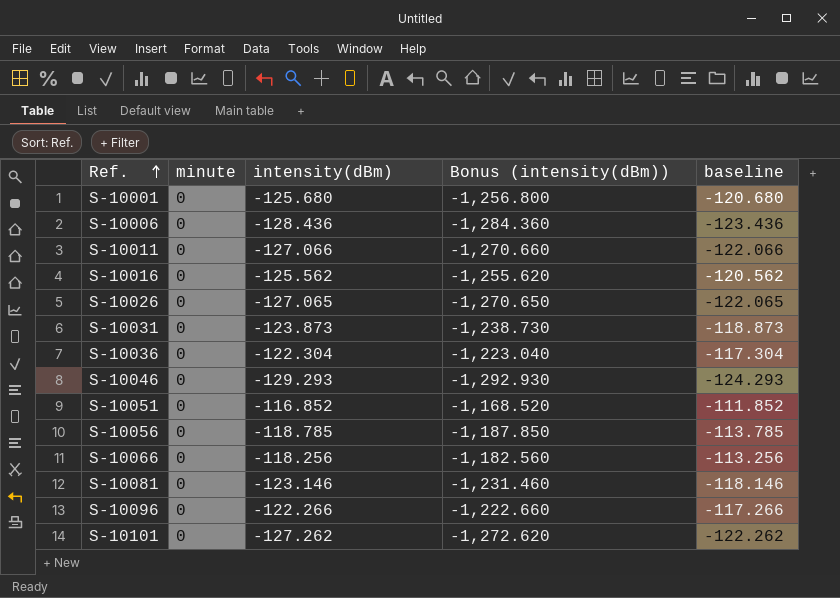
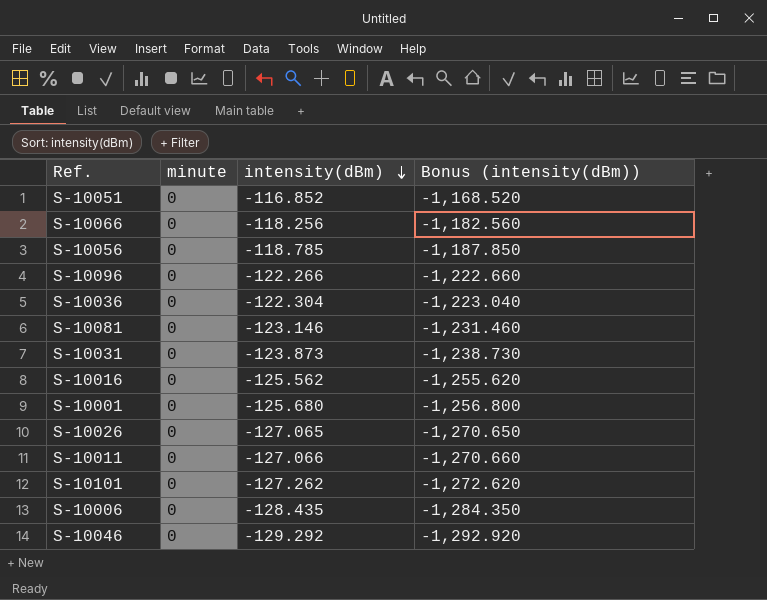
row order: Ref. ascending -> intensity(dBm) descending
column baseline | formula: [intensity(dBm)] + 5 -> none
S-10006 | intensity(dBm): -128.436 -> -128.435
S-10006 | Bonus (intensity(dBm)): -1,284.360 -> -1,284.350
S-10046 | intensity(dBm): -129.293 -> -129.292
S-10046 | Bonus (intensity(dBm)): -1,292.930 -> -1,292.920

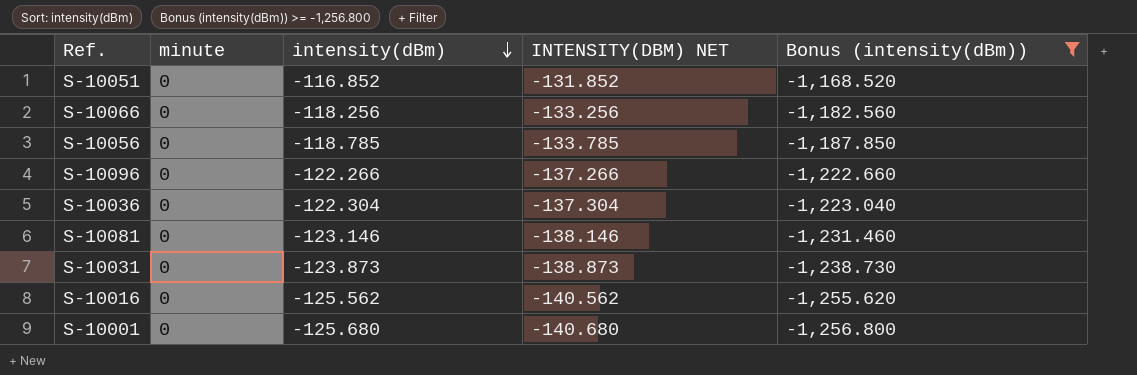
filter: none -> Bonus (intensity(dBm)) >= -1,256.800
column INTENSITY(DBM) NET | formula: none -> [intensity(dBm)] - 15

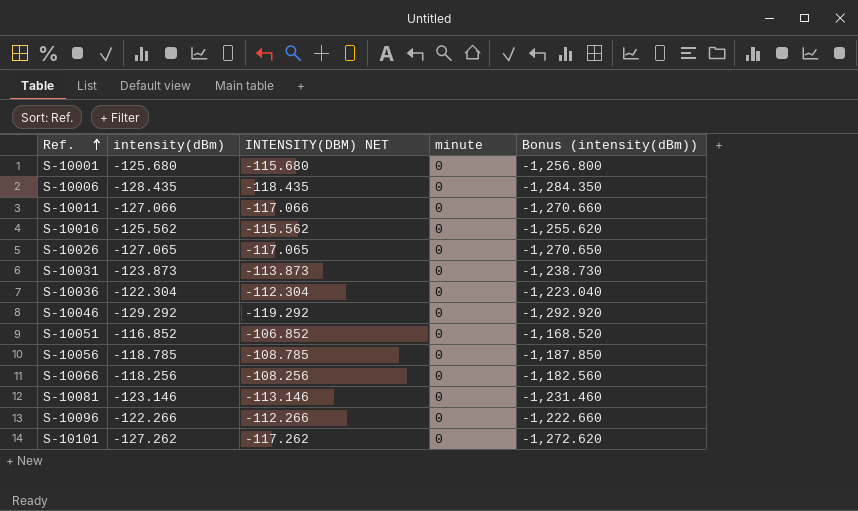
filter: Bonus (intensity(dBm)) >= -1,256.800 -> none
row order: intensity(dBm) descending -> Ref. ascending
column INTENSITY(DBM) NET | formula: [intensity(dBm)] - 15 -> [intensity(dBm)] + 10
column minute | position: 2 -> 4

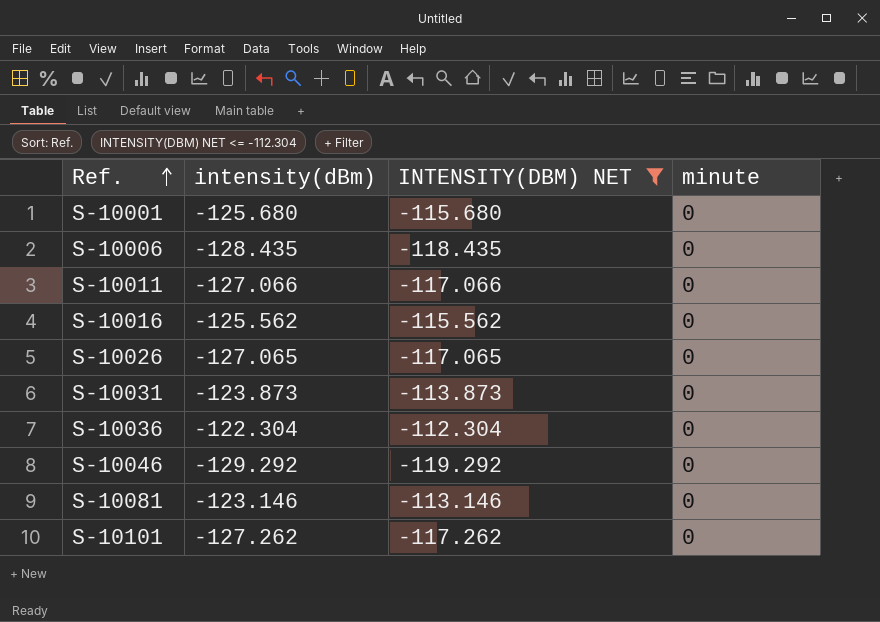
filter: none -> INTENSITY(DBM) NET <= -112.304
column Bonus (intensity(dBm)) | formula: [intensity(dBm)] * 10 -> none

